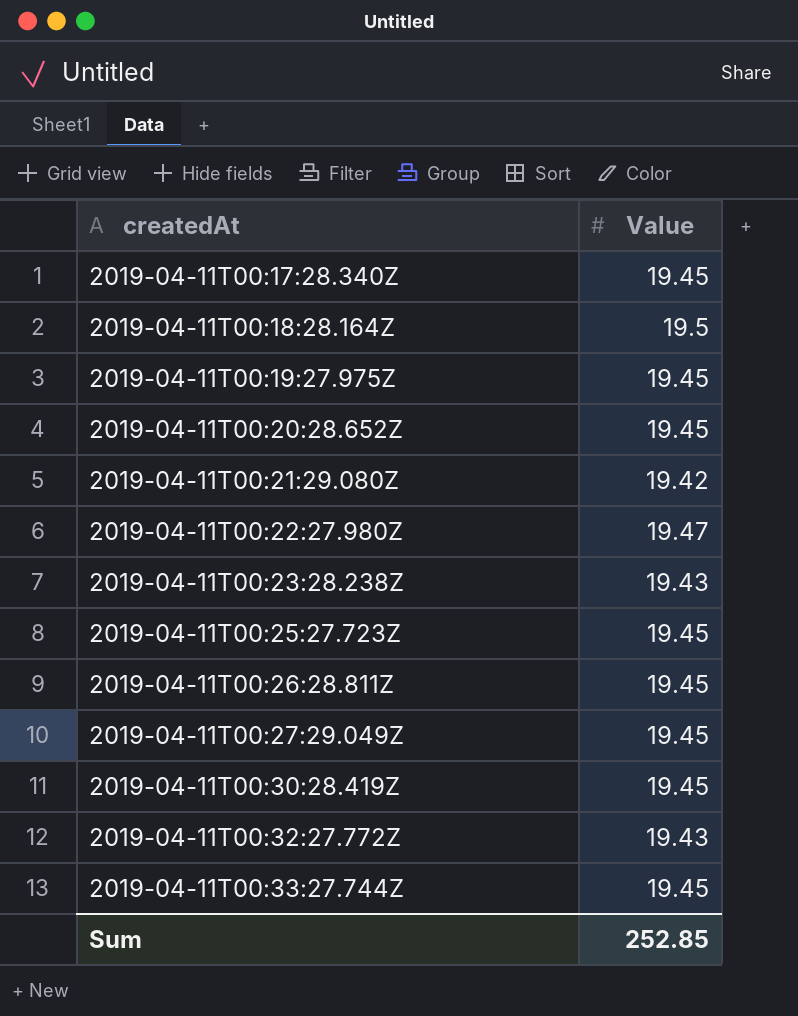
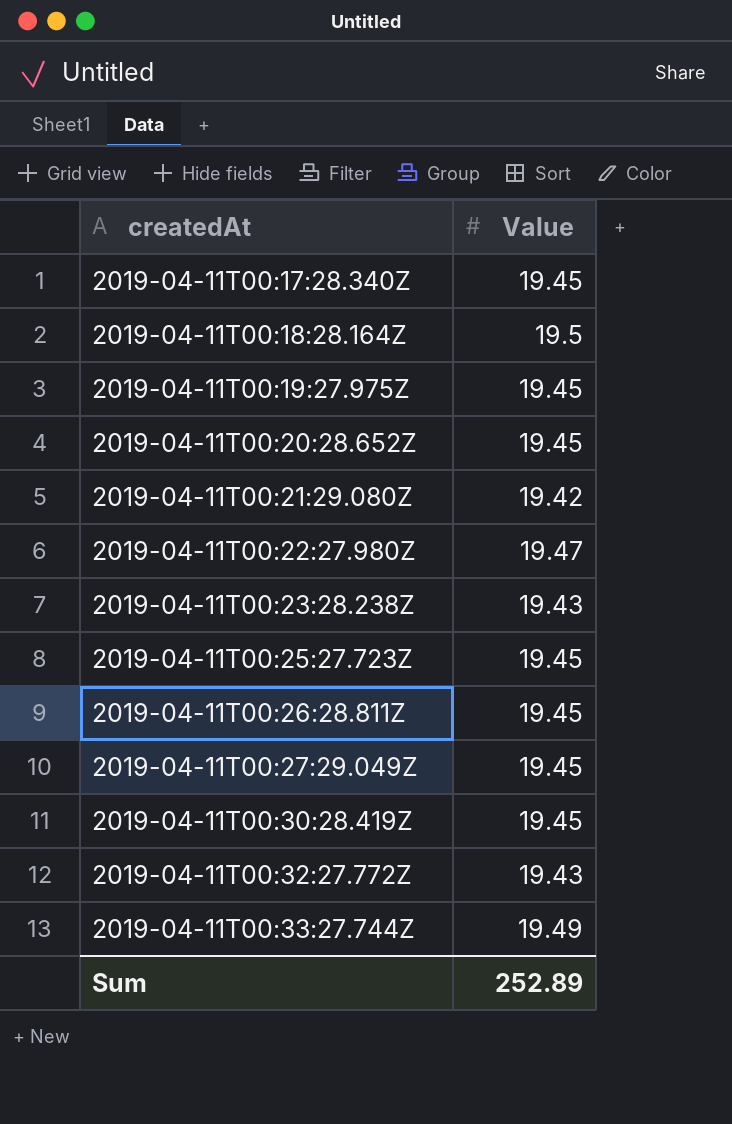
2019-04-11T00:33:27.744Z | Value: 19.45 -> 19.49
Sum | Value: 252.85 -> 252.89

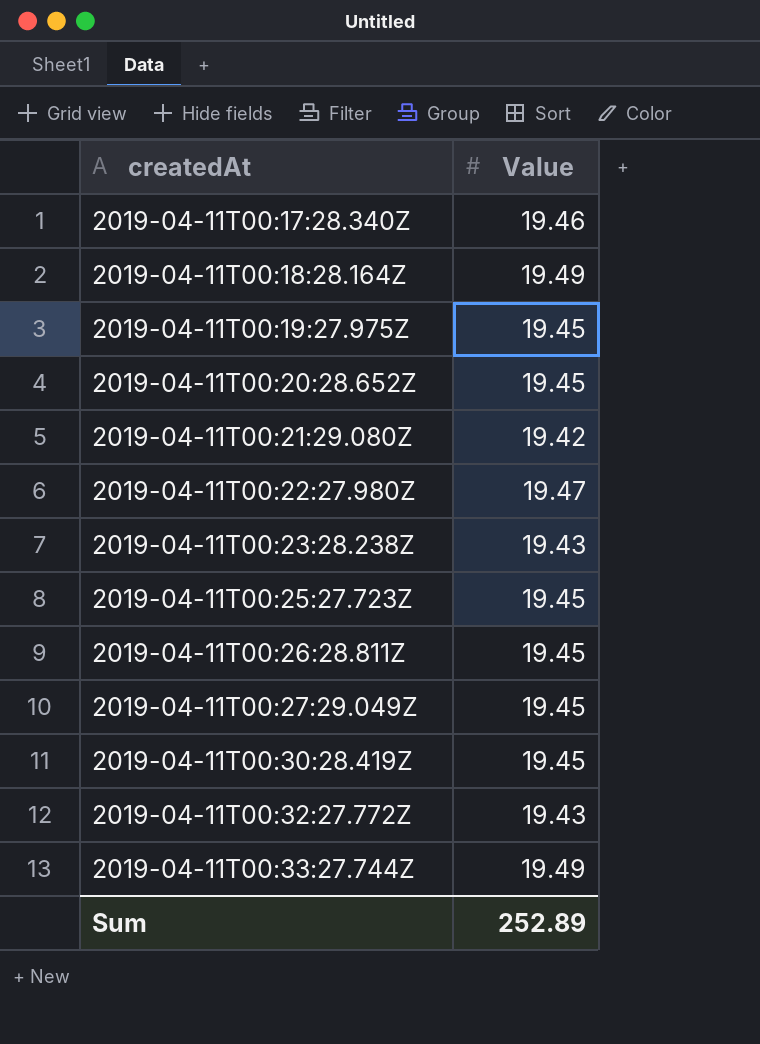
2019-04-11T00:17:28.340Z | Value: 19.45 -> 19.46
2019-04-11T00:18:28.164Z | Value: 19.5 -> 19.49

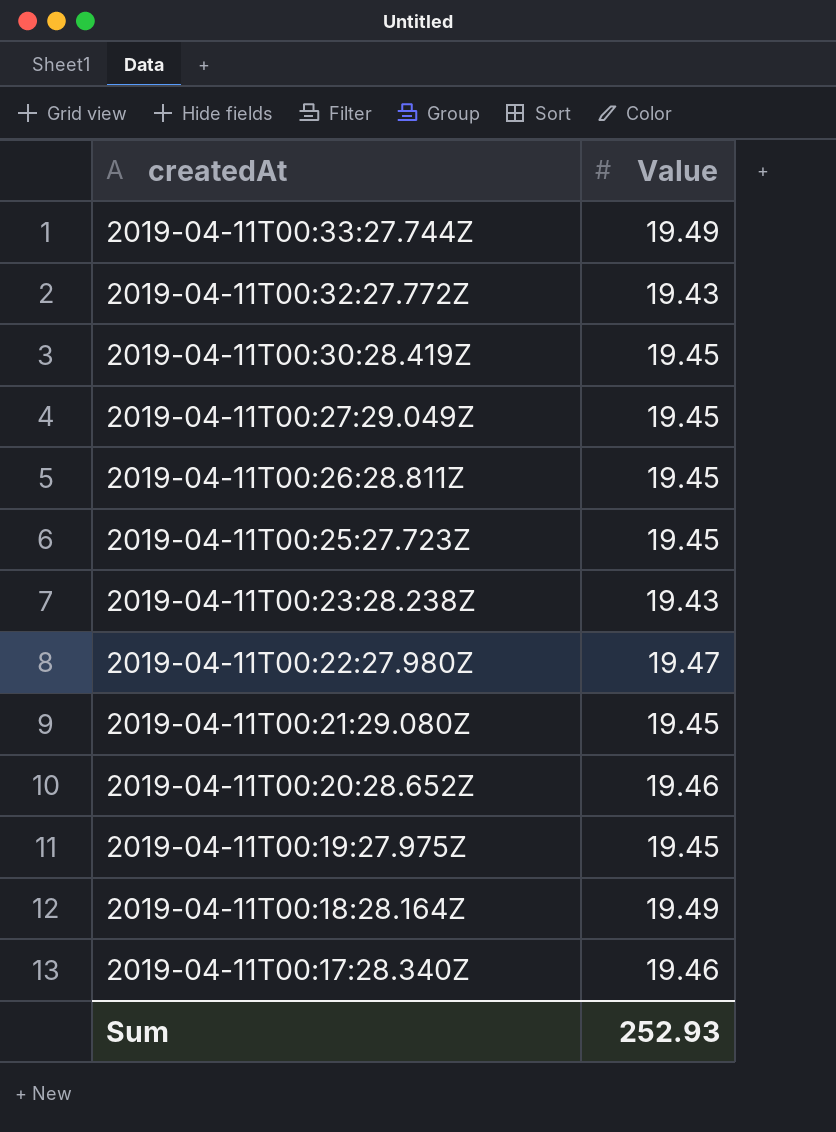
row order: createdAt ascending -> createdAt descending
2019-04-11T00:21:29.080Z | Value: 19.42 -> 19.45
2019-04-11T00:20:28.652Z | Value: 19.45 -> 19.46
Sum | Value: 252.89 -> 252.93

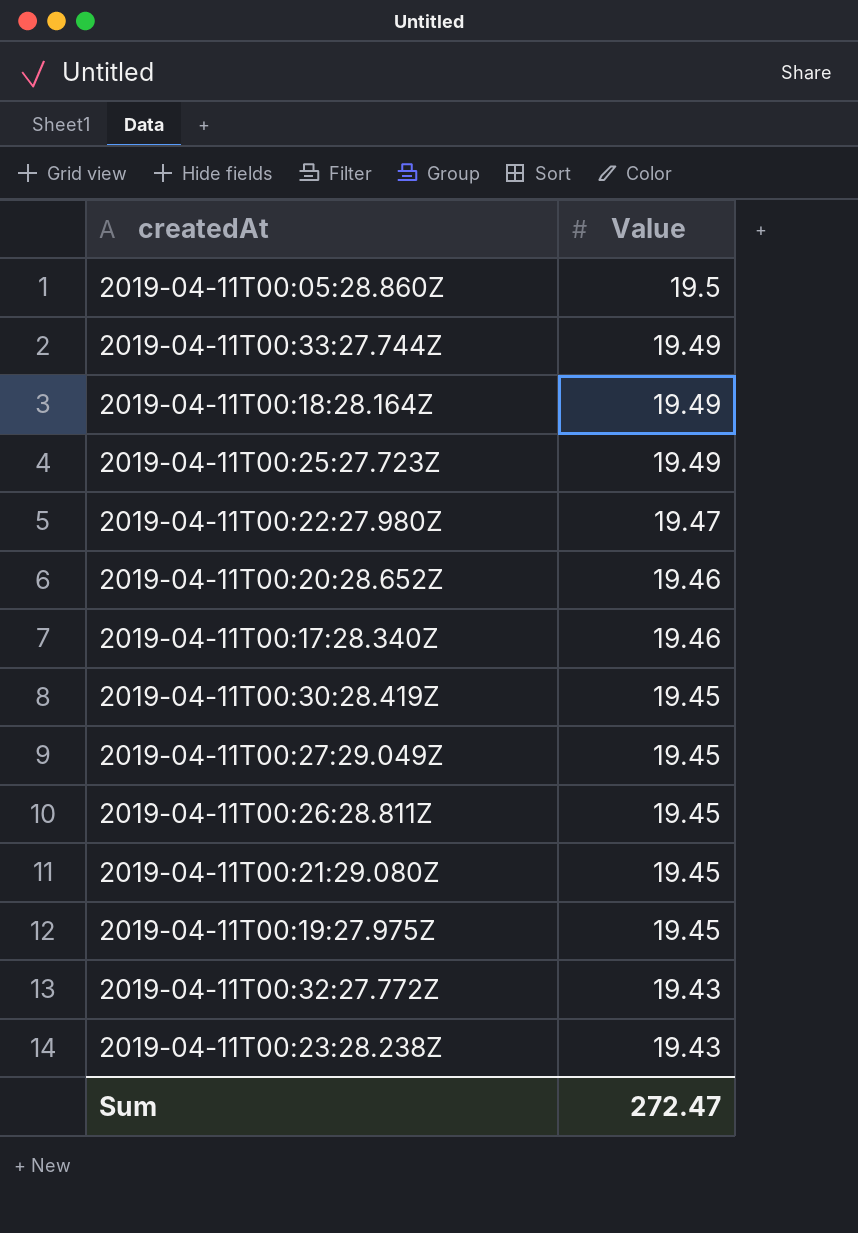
row order: createdAt descending -> Value descending
row 2019-04-11T00:05:28.860Z: none -> 19.5
2019-04-11T00:25:27.723Z | Value: 19.45 -> 19.49
Sum | Value: 252.93 -> 272.47

